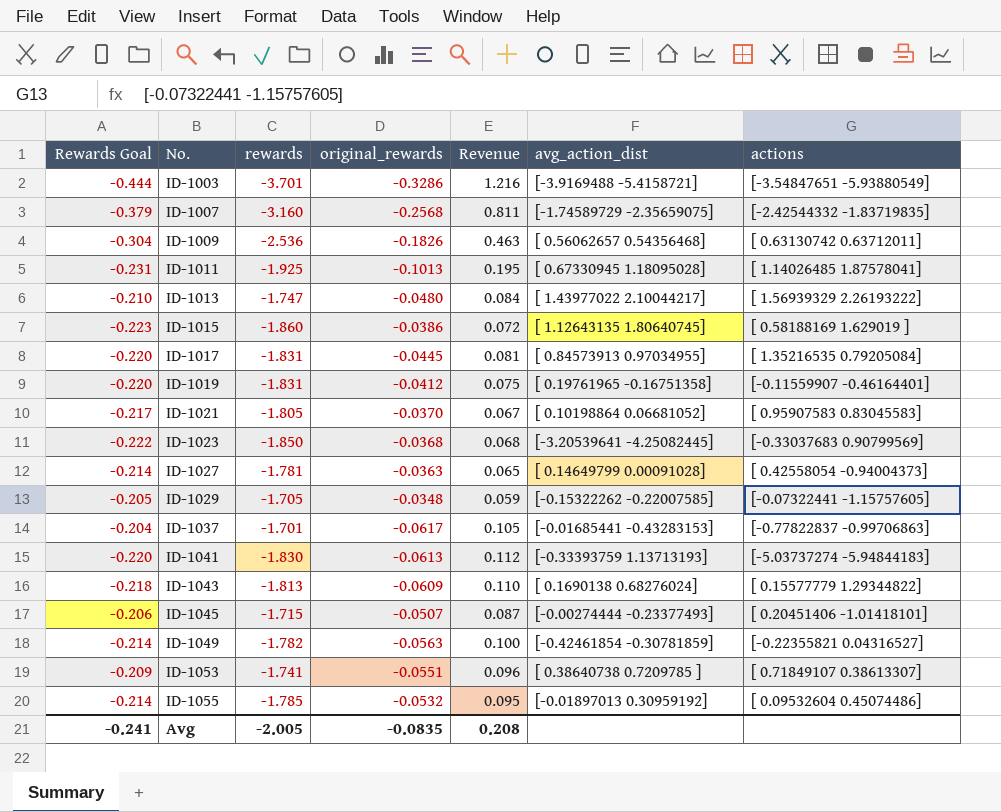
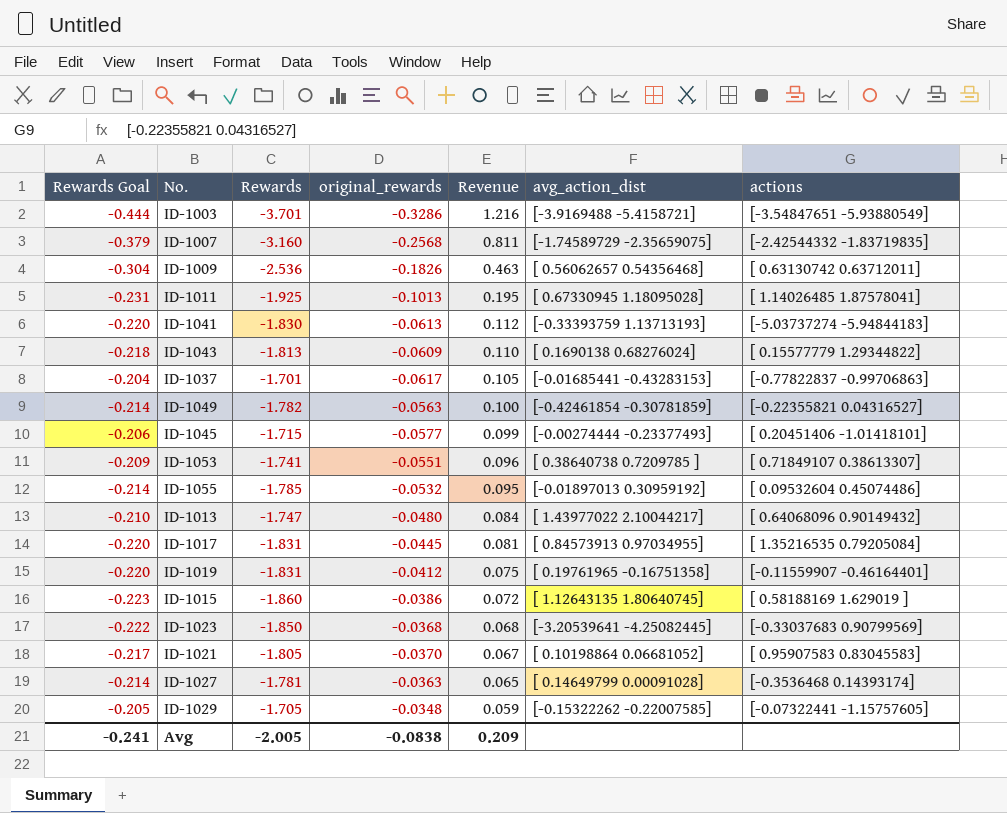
row order: No. ascending -> Revenue descending
column name: rewards -> Rewards
ID-1045 | original_rewards: -0.0507 -> -0.0577
ID-1045 | Revenue: 0.087 -> 0.099
ID-1013 | actions: [ 1.56939329 2.26193222] -> [ 0.64068096 0.90149432]
ID-1027 | actions: [ 0.42558054 -0.94004373] -> [-0.3536468 0.14393174]
Avg | original_rewards: -0.0835 -> -0.0838
Avg | Revenue: 0.208 -> 0.209

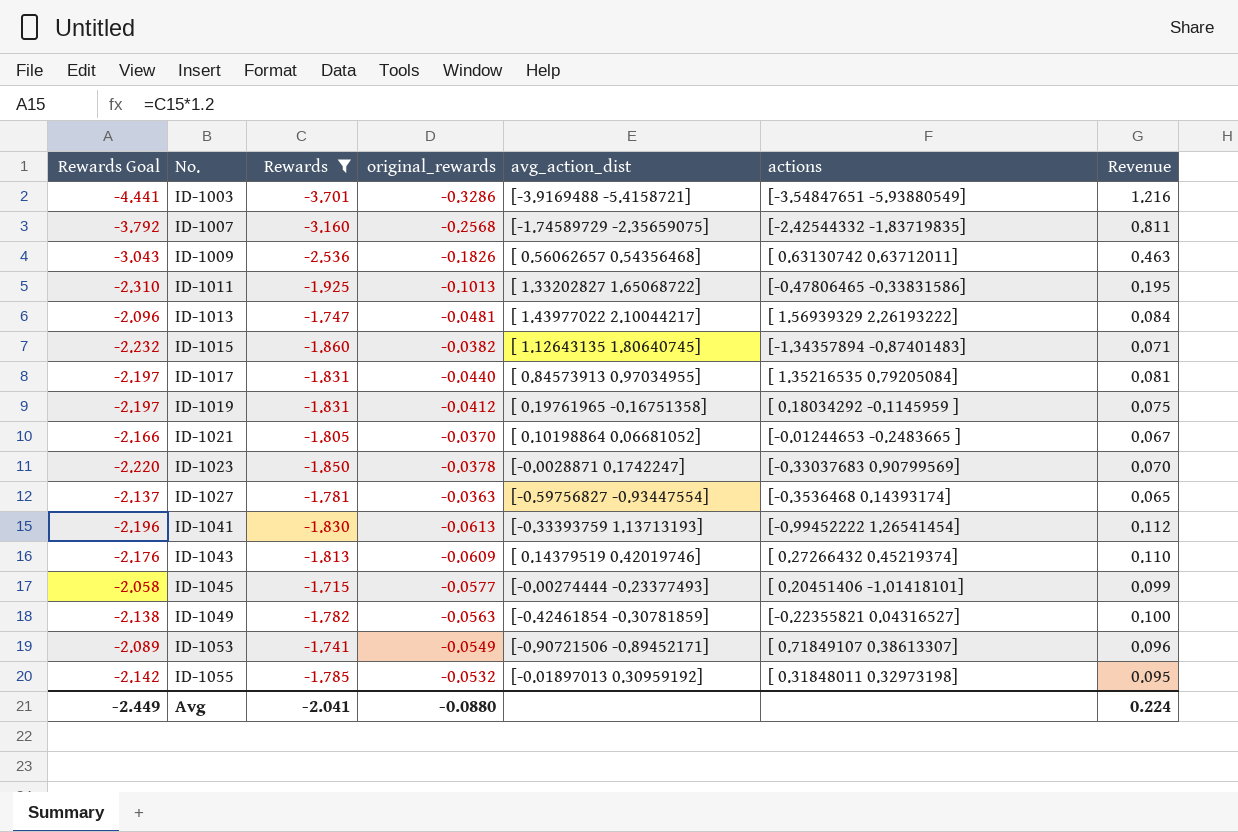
filter: none -> Rewards <= -1.715
row order: Revenue descending -> No. ascending
column Rewards Goal | formula: [Rewards] * 0.12 -> [Rewards] * 1.2
column Revenue | position: 5 -> 7
ID-1011 | avg_action_dist: [ 0.67330945 1.18095028] -> [ 1.33202827 1.65068722]
ID-1011 | actions: [ 1.14026485 1.87578041] -> [-0.47806465 -0.33831586]
ID-1013 | original_rewards: -0.0480 -> -0.0481
ID-1013 | actions: [ 0.64068096 0.90149432] -> [ 1.56939329 2.26193222]
ID-1015 | original_rewards: -0.0386 -> -0.0382
ID-1015 | actions: [ 0.58188169 1.629019 ] -> [-1.34357894 -0.87401483]
ID-1015 | Revenue: 0.072 -> 0.071
ID-1017 | original_rewards: -0.0445 -> -0.0440
ID-1019 | actions: [-0.11559907 -0.46164401] -> [ 0.18034292 -0.1145959 ]
ID-1021 | actions: [ 0.95907583 0.83045583] -> [-0.01244653 -0.2483665 ]
ID-1023 | original_rewards: -0.0368 -> -0.0378
ID-1023 | avg_action_dist: [-3.20539641 -4.25082445] -> [-0.0028871 0.1742247]
ID-1023 | Revenue: 0.068 -> 0.070
ID-1027 | avg_action_dist: [ 0.14649799 0.00091028] -> [-0.59756827 -0.93447554]
ID-1041 | actions: [-5.03737274 -5.94844183] -> [-0.99452222 1.26541454]
ID-1043 | avg_action_dist: [ 0.1690138 0.68276024] -> [ 0.14379519 0.42019746]
ID-1043 | actions: [ 0.15577779 1.29344822] -> [ 0.27266432 0.45219374]
ID-1053 | original_rewards: -0.0551 -> -0.0549
ID-1053 | avg_action_dist: [ 0.38640738 0.7209785 ] -> [-0.90721506 -0.89452171]
ID-1055 | actions: [ 0.09532604 0.45074486] -> [ 0.31848011 0.32973198]
Avg | Rewards Goal: -0.241 -> -2.449
Avg | Rewards: -2.005 -> -2.041
Avg | original_rewards: -0.0838 -> -0.0880
Avg | Revenue: 0.209 -> 0.224

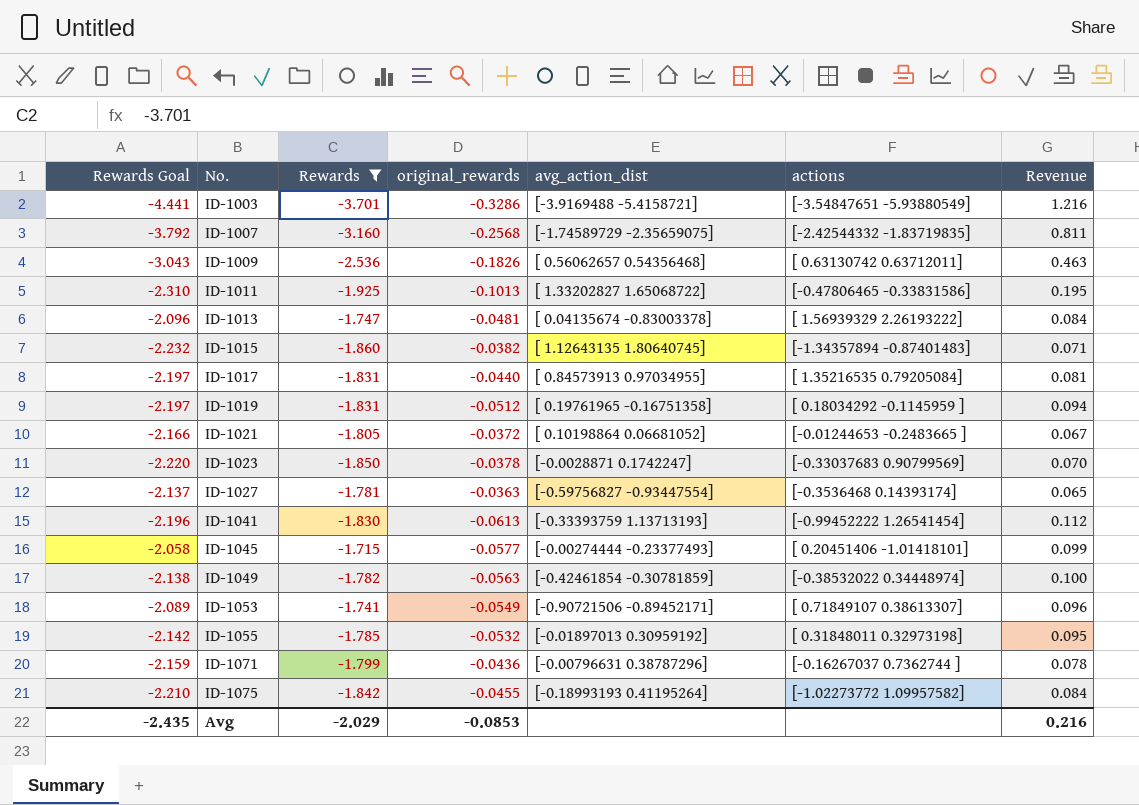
row ID-1043: -2.176 | -1.813 | -0.0609 | [ 0.14379519 0.42019746] | [ 0.27266432 0.45219374] | 0.110 -> none
ID-1013 | avg_action_dist: [ 1.43977022 2.10044217] -> [ 0.04135674 -0.83003378]
ID-1019 | original_rewards: -0.0412 -> -0.0512
ID-1019 | Revenue: 0.075 -> 0.094
ID-1021 | original_rewards: -0.0370 -> -0.0372
ID-1049 | actions: [-0.22355821 0.04316527] -> [-0.38532022 0.34448974]
row ID-1071: none -> -2.159 | -1.799 | -0.0436 | [-0.00796631 0.38787296] | [-0.16267037 0.7362744 ] | 0.078
row ID-1075: none -> -2.210 | -1.842 | -0.0455 | [-0.18993193 0.41195264] | [-1.02273772 1.09957582] | 0.084
Avg | Rewards Goal: -2.449 -> -2.435
Avg | Rewards: -2.041 -> -2.029
Avg | original_rewards: -0.0880 -> -0.0853
Avg | Revenue: 0.224 -> 0.216

